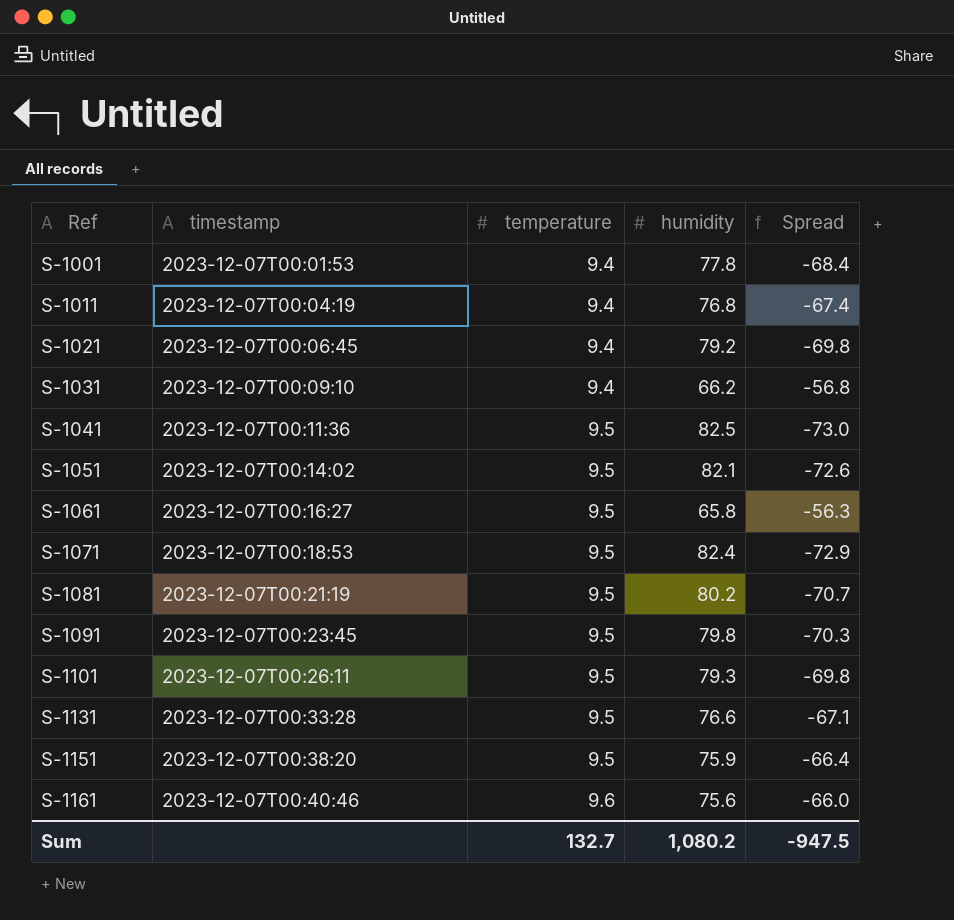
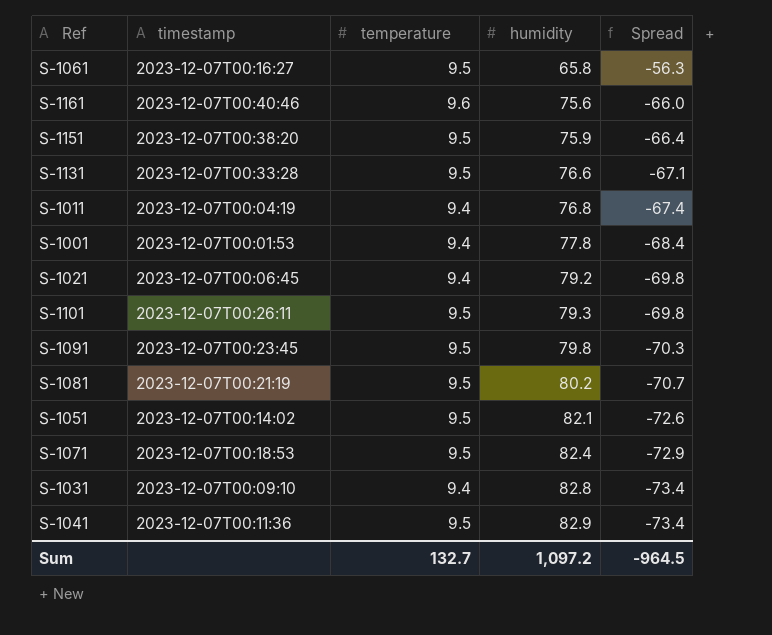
row order: Ref ascending -> humidity ascending
S-1031 | humidity: 66.2 -> 82.8
S-1031 | Spread: -56.8 -> -73.4
S-1041 | humidity: 82.5 -> 82.9
S-1041 | Spread: -73.0 -> -73.4
Sum | humidity: 1,080.2 -> 1,097.2
Sum | Spread: -947.5 -> -964.5

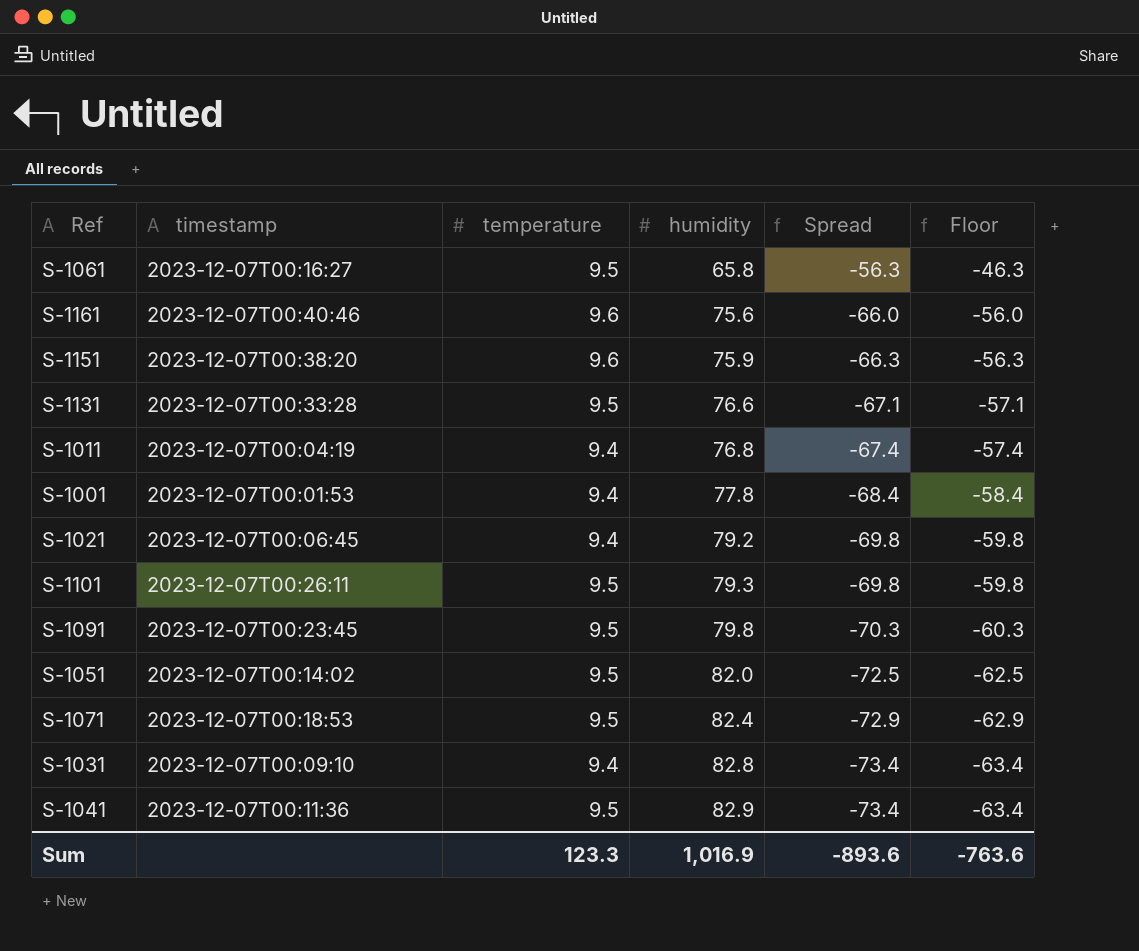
column Floor | formula: none -> [Spread] + 10
row S-1081: 2023-12-07T00:21:19 | 9.5 | 80.2 | -70.7 -> none
S-1151 | temperature: 9.5 -> 9.6
S-1151 | Spread: -66.4 -> -66.3
S-1051 | humidity: 82.1 -> 82.0
S-1051 | Spread: -72.6 -> -72.5
Sum | temperature: 132.7 -> 123.3
Sum | humidity: 1,097.2 -> 1,016.9
Sum | Spread: -964.5 -> -893.6

